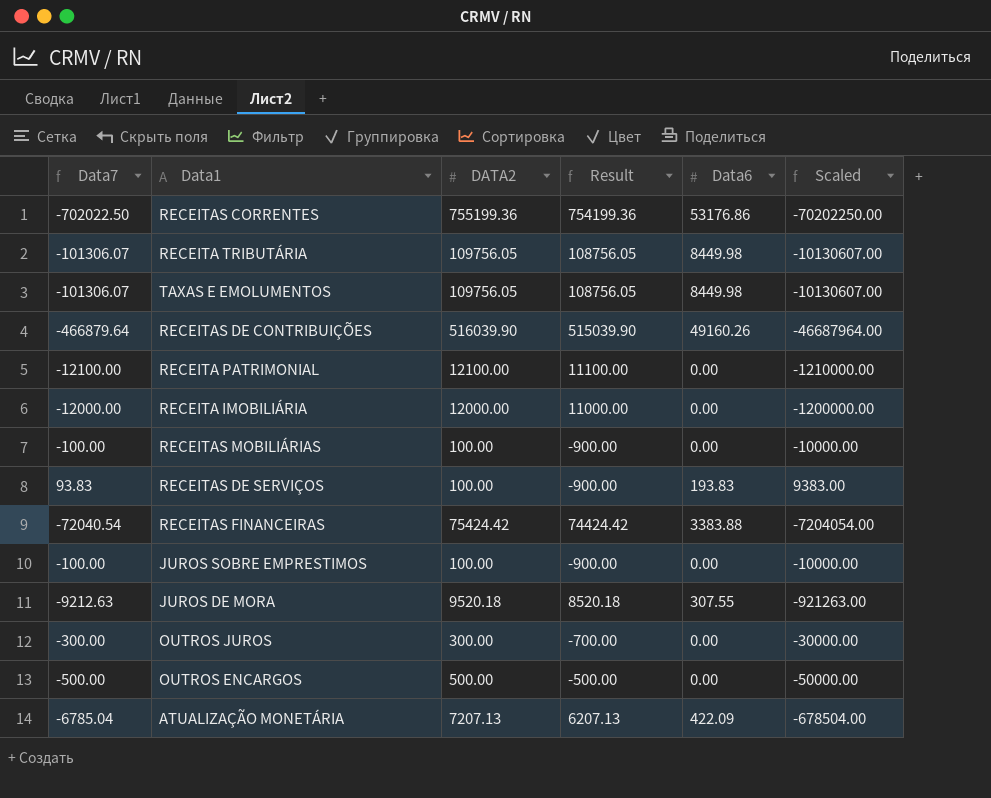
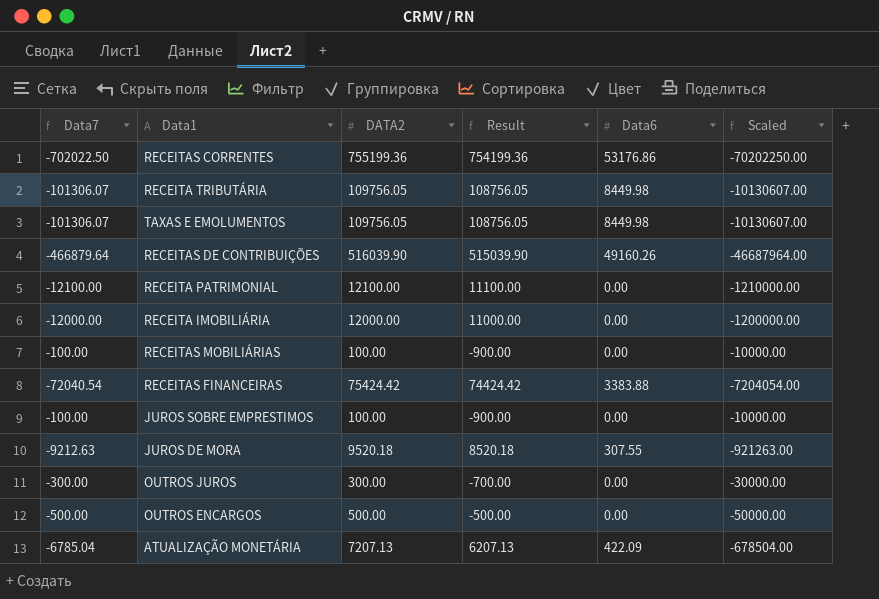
row RECEITAS DE SERVIÇOS: 93.83 | 100.00 | -900.00 | 193.83 | 9383.00 -> none

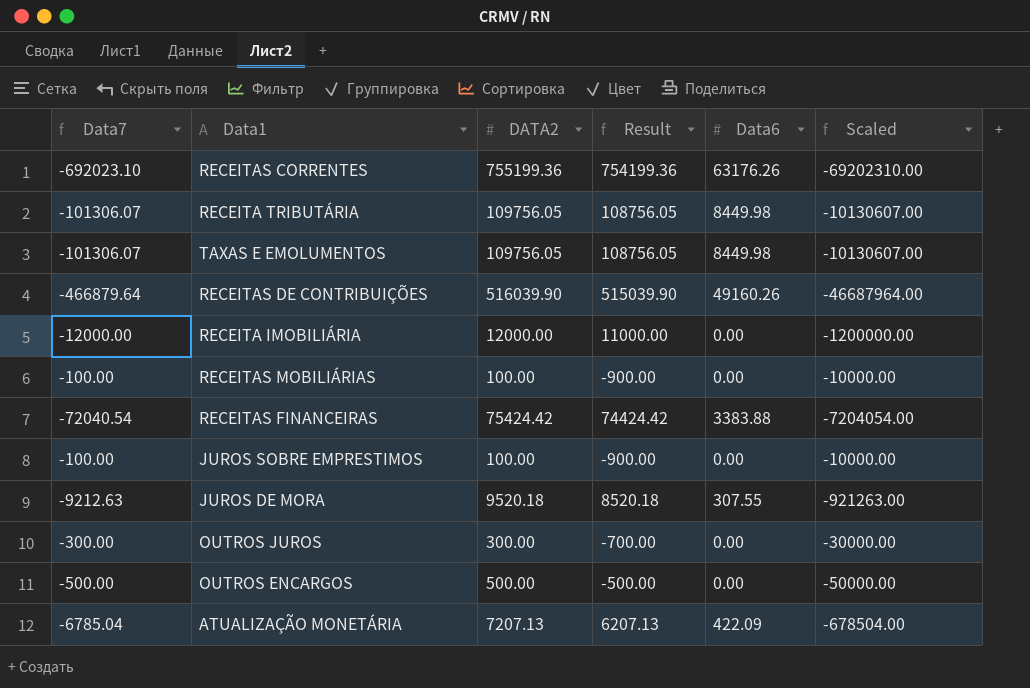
row RECEITA PATRIMONIAL: -12100.00 | 12100.00 | 11100.00 | 0.00 | -1210000.00 -> none
RECEITAS CORRENTES | Data7: -702022.50 -> -692023.10
RECEITAS CORRENTES | Data6: 53176.86 -> 63176.26
RECEITAS CORRENTES | Scaled: -70202250.00 -> -69202310.00

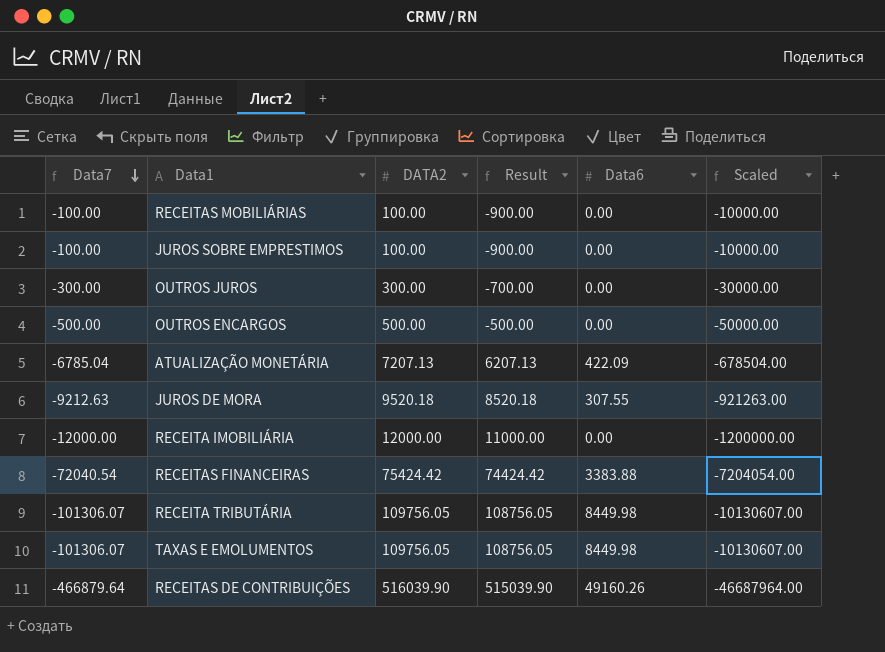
row order: none -> Data7 descending
row RECEITAS CORRENTES: -692023.10 | 755199.36 | 754199.36 | 63176.26 | -69202310.00 -> none

